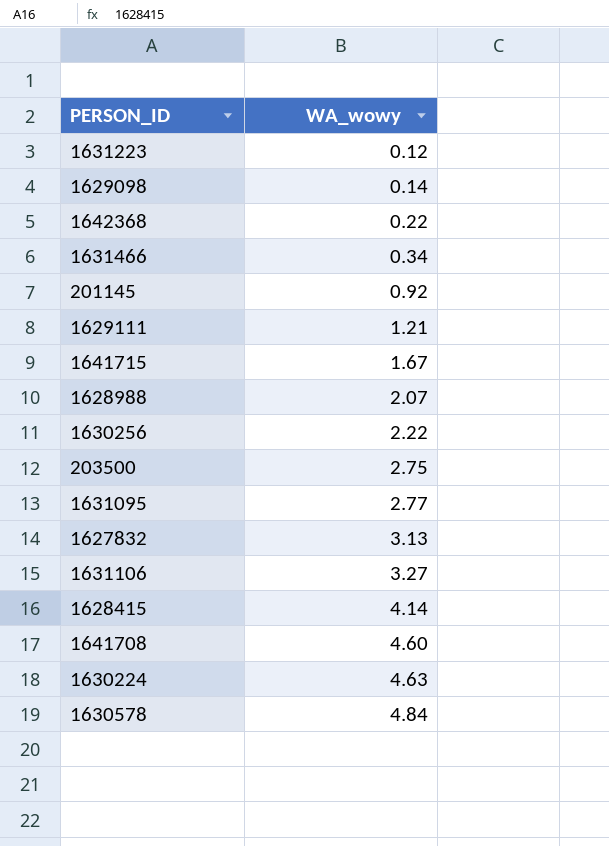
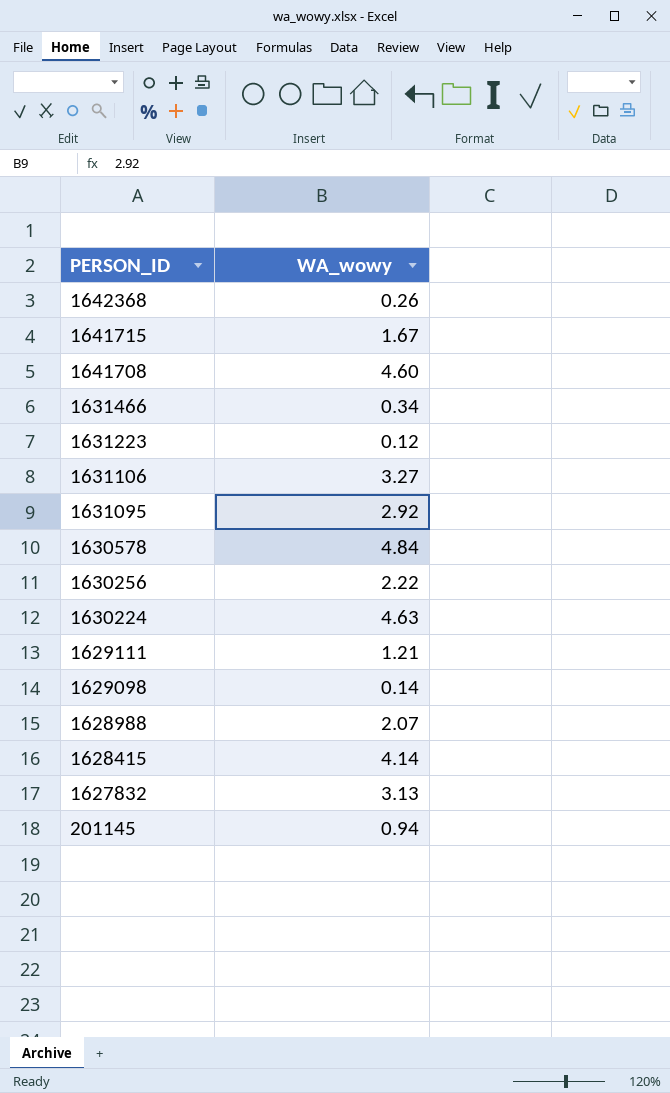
row order: WA_wowy ascending -> PERSON_ID descending
row 203500: 2.75 -> none
1642368 | WA_wowy: 0.22 -> 0.26
1631095 | WA_wowy: 2.77 -> 2.92
201145 | WA_wowy: 0.92 -> 0.94

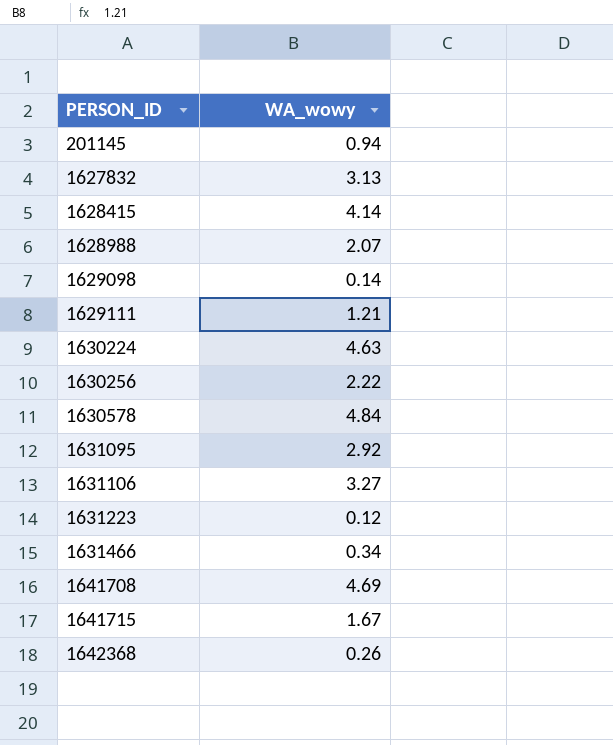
row order: PERSON_ID descending -> PERSON_ID ascending
1641708 | WA_wowy: 4.60 -> 4.69

